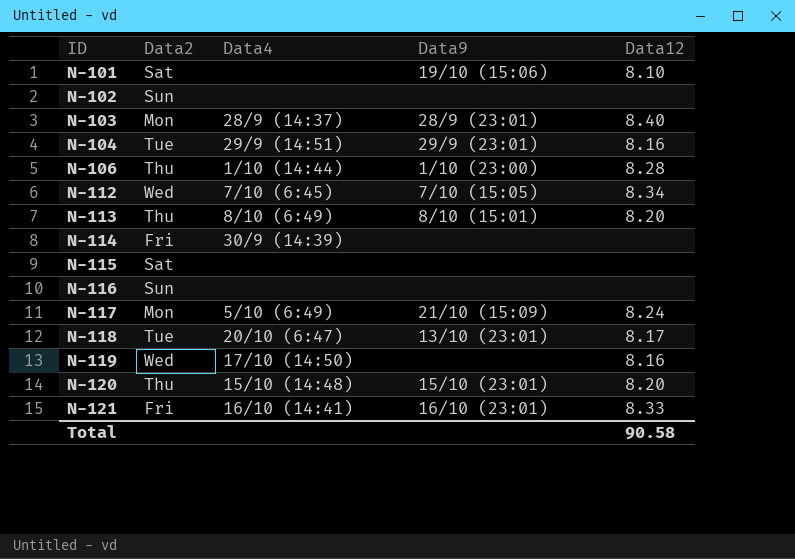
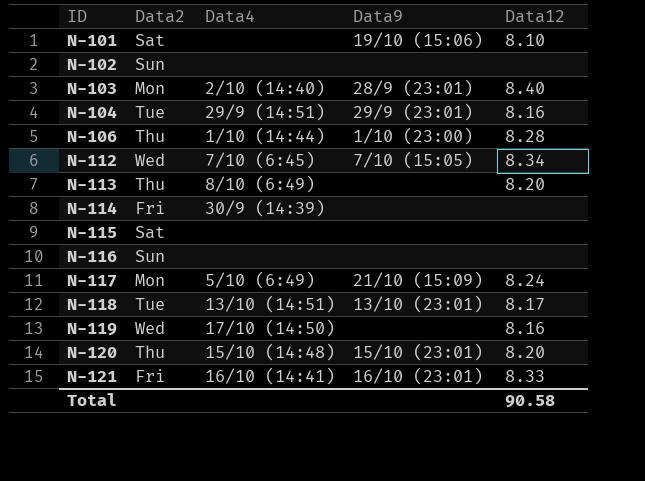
N-103 | Data4: 28/9 (14:37) -> 2/10 (14:40)
N-113 | Data9: 8/10 (15:01) -> none
N-118 | Data4: 20/10 (6:47) -> 13/10 (14:51)

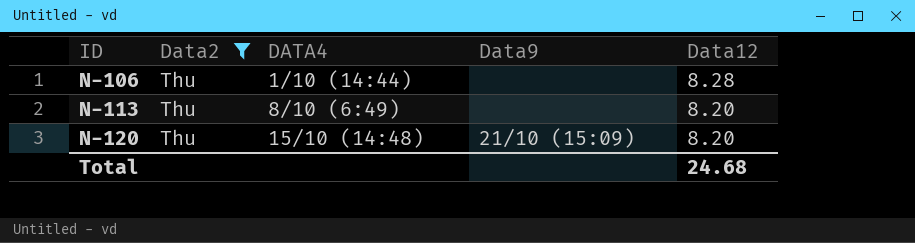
filter: none -> Data2 = Thu
column name: Data4 -> DATA4
N-106 | Data9: 1/10 (23:00) -> none
N-120 | Data9: 15/10 (23:01) -> 21/10 (15:09)
Total | Data12: 90.58 -> 24.68

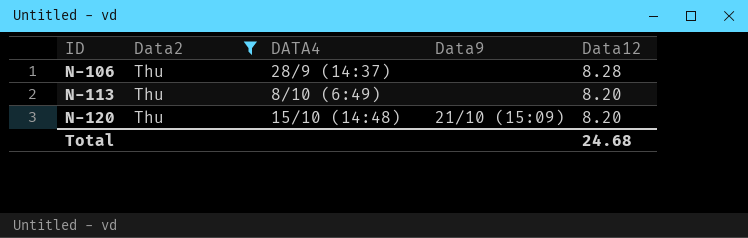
N-106 | DATA4: 1/10 (14:44) -> 28/9 (14:37)

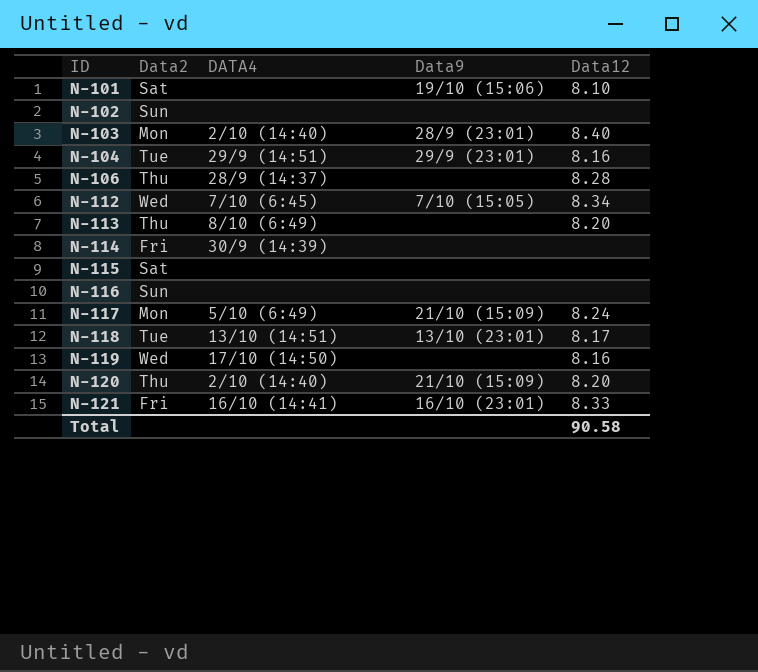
filter: Data2 = Thu -> none
N-120 | DATA4: 15/10 (14:48) -> 2/10 (14:40)
Total | Data12: 24.68 -> 90.58

